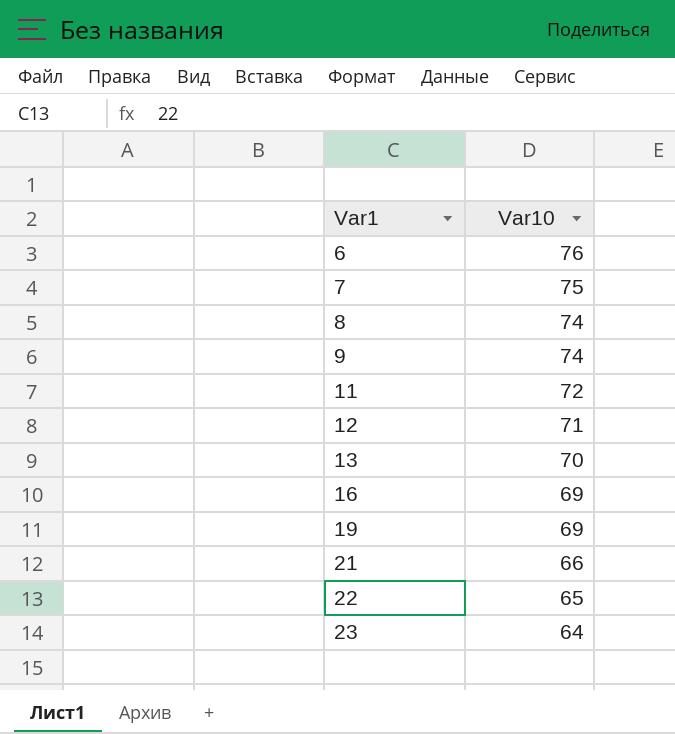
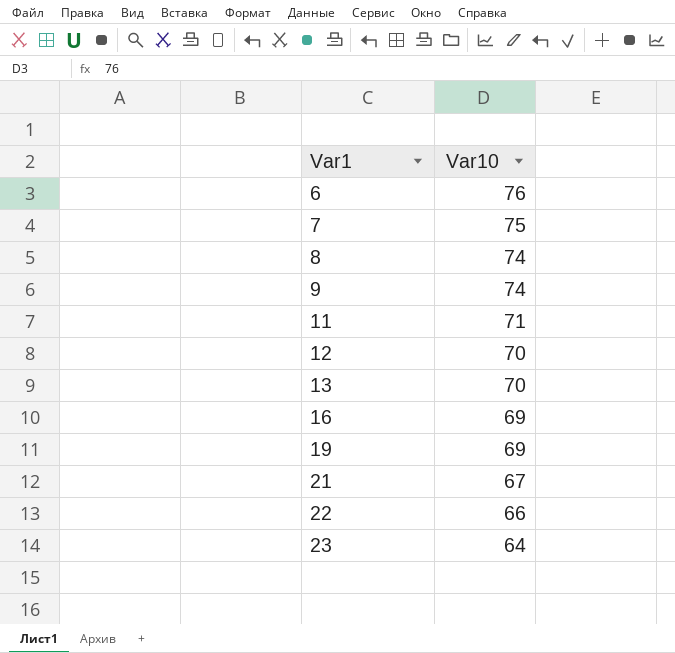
11 | Var10: 72 -> 71
12 | Var10: 71 -> 70
21 | Var10: 66 -> 67
22 | Var10: 65 -> 66

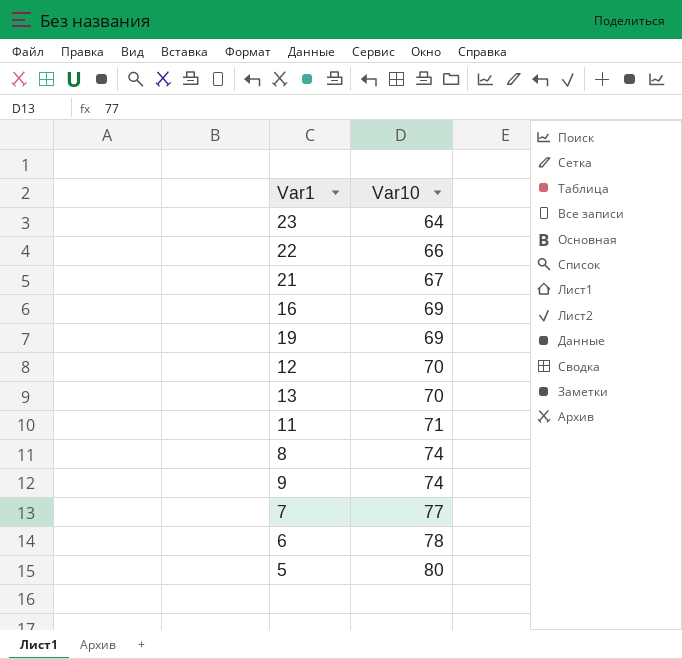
row order: Var1 ascending -> Var10 ascending
7 | Var10: 75 -> 77
6 | Var10: 76 -> 78
row 5: none -> 80

